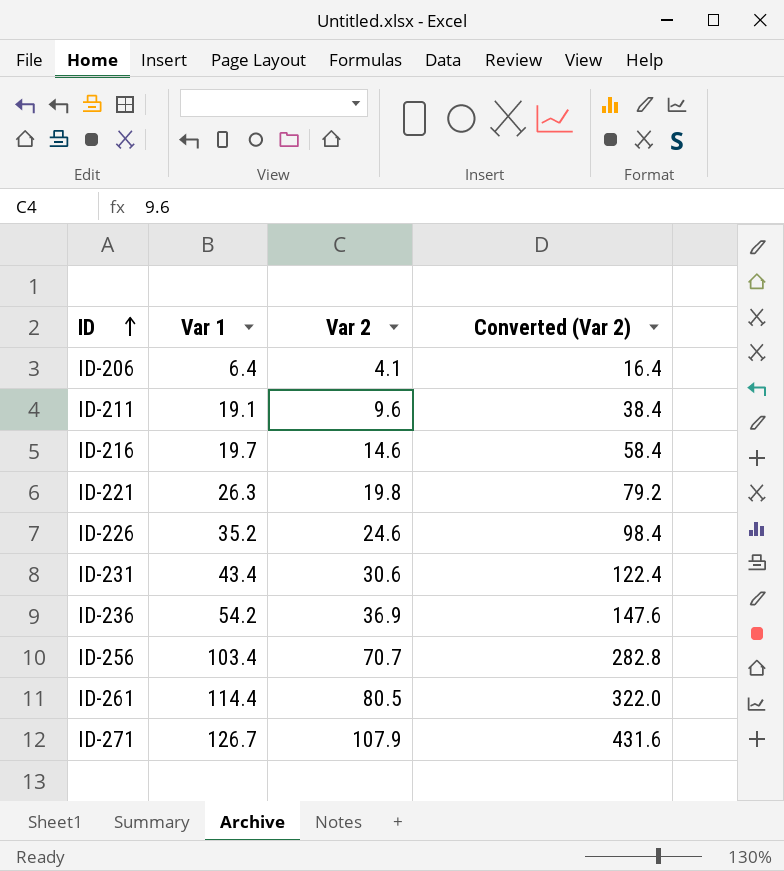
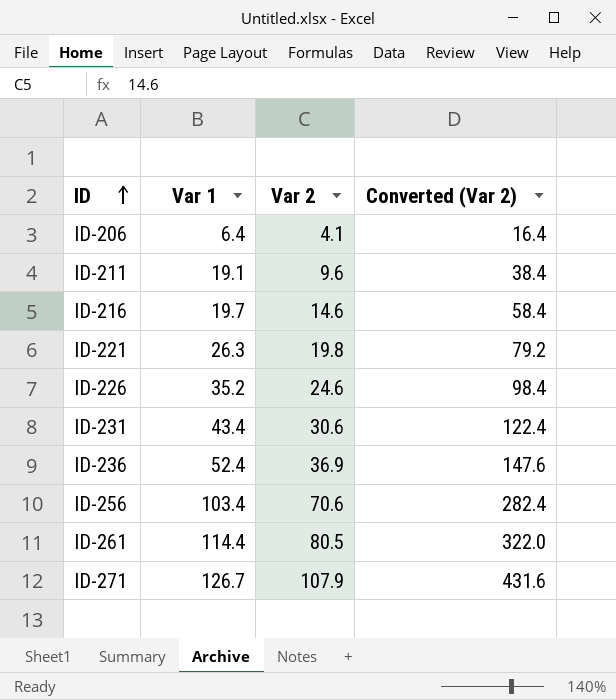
ID-236 | Var 1: 54.2 -> 52.4
ID-256 | Var 2: 70.7 -> 70.6
ID-256 | Converted (Var 2): 282.8 -> 282.4

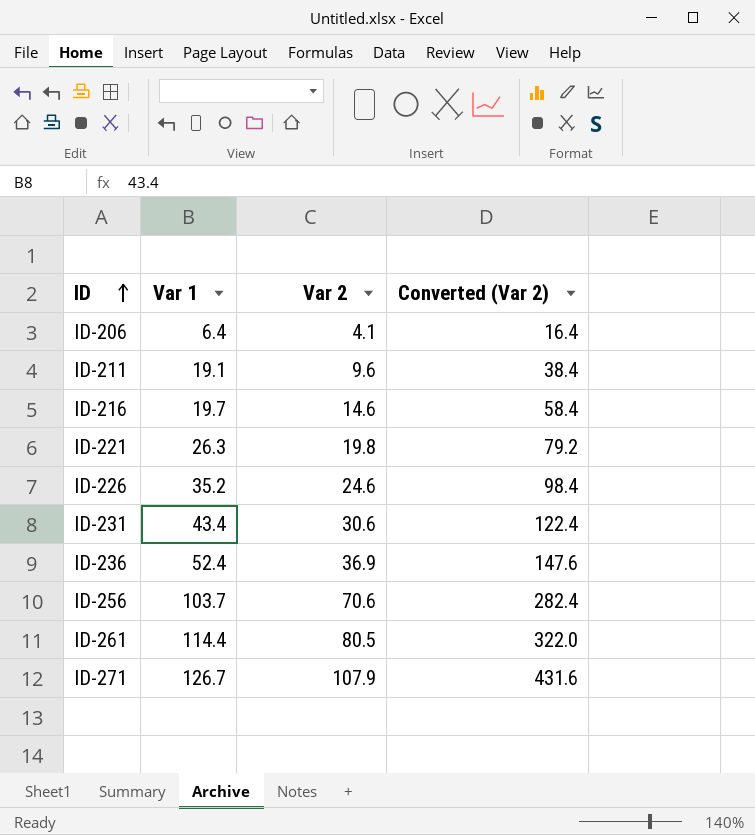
ID-256 | Var 1: 103.4 -> 103.7

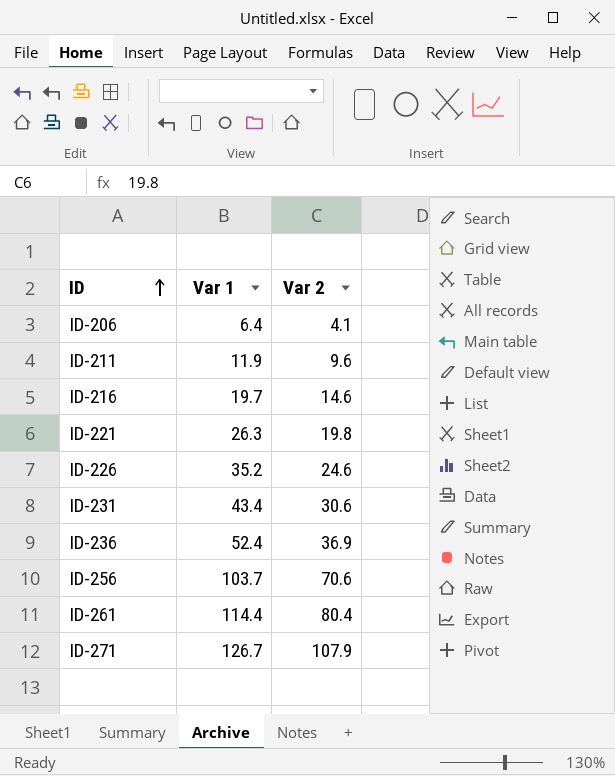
column Converted (Var 2) | formula: [Var 2] * 4 -> none
ID-211 | Var 1: 19.1 -> 11.9
ID-261 | Var 2: 80.5 -> 80.4

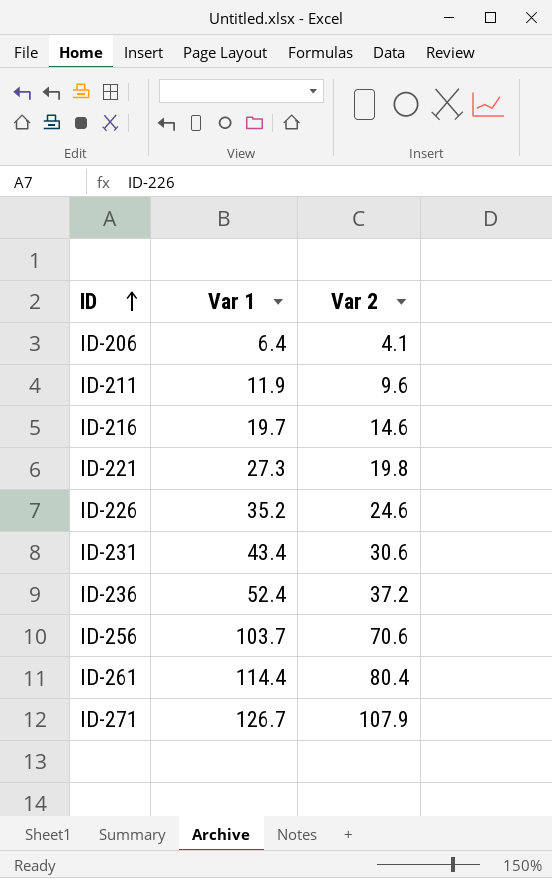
ID-221 | Var 1: 26.3 -> 27.3
ID-236 | Var 2: 36.9 -> 37.2

